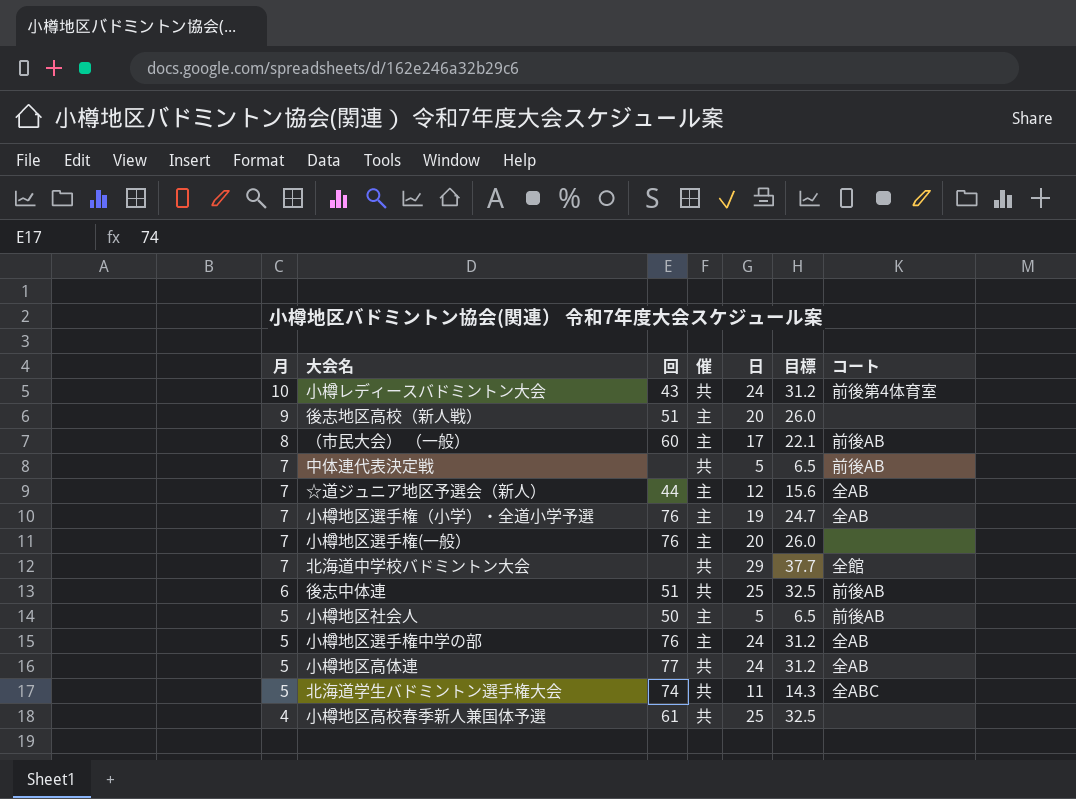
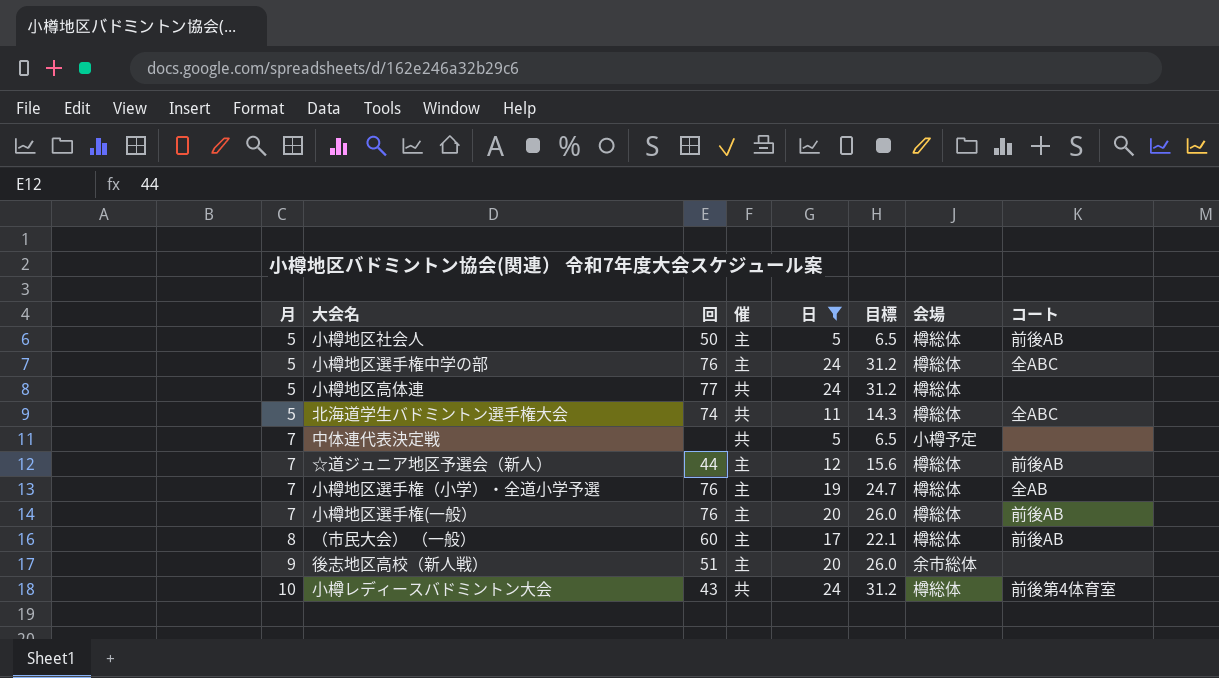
filter: none -> 日 <= 24
row order: 月 descending -> 月 ascending
column 会場 | position: none -> 7
小樽地区選手権中学の部 | コート: 全AB -> 全ABC
小樽地区高体連 | コート: 全AB -> none
中体連代表決定戦 | コート: 前後AB -> none
☆道ジュニア地区予選会（新人） | コート: 全AB -> 前後AB
小樽地区選手権(一般） | コート: none -> 前後AB

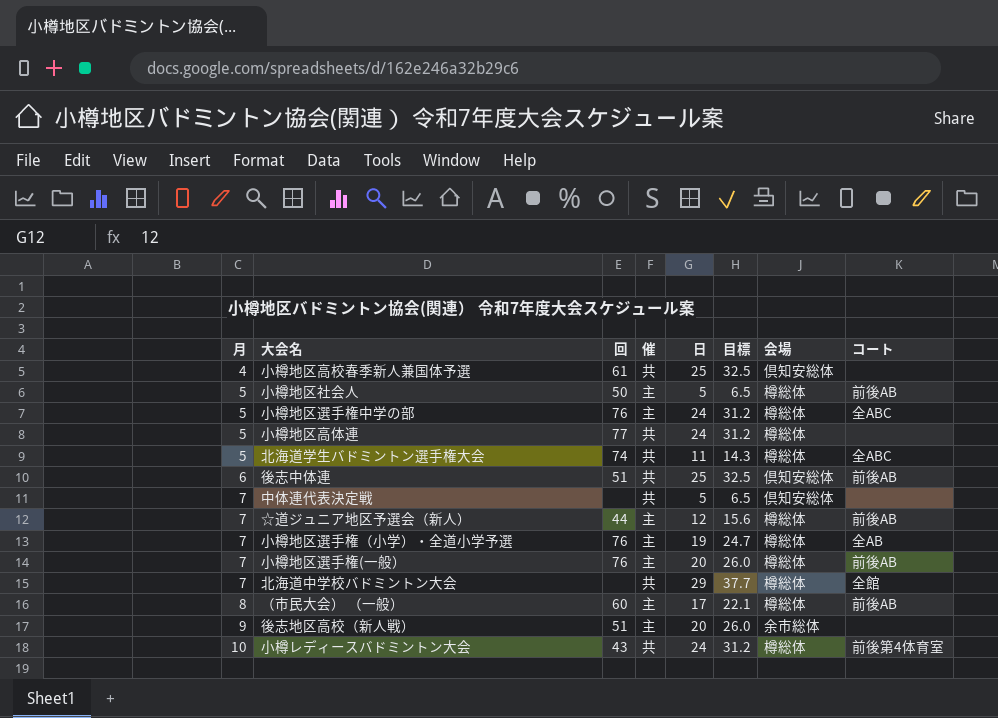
filter: 日 <= 24 -> none
中体連代表決定戦 | 会場: 小樽予定 -> 倶知安総体

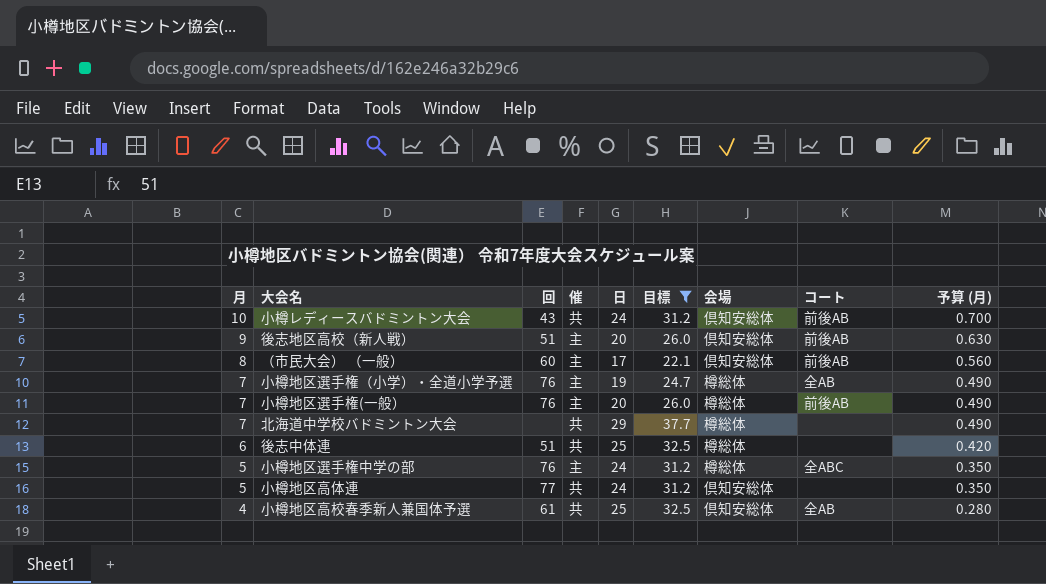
filter: none -> 目標 >= 22.1
row order: 月 ascending -> 月 descending
column 予算 (月) | formula: none -> [月] * 0.07
小樽レディースバドミントン大会 | 会場: 樽総体 -> 倶知安総体
小樽レディースバドミントン大会 | コート: 前後第4体育室 -> 前後AB
後志地区高校（新人戦） | 会場: 余市総体 -> 倶知安総体
後志地区高校（新人戦） | コート: none -> 前後AB
（市民大会） （一般） | 会場: 樽総体 -> 倶知安総体
北海道中学校バドミントン大会 | コート: 全館 -> none
後志中体連 | 会場: 倶知安総体 -> 樽総体
後志中体連 | コート: 前後AB -> none
小樽地区高体連 | 会場: 樽総体 -> 倶知安総体
小樽地区高校春季新人兼国体予選 | コート: none -> 全AB

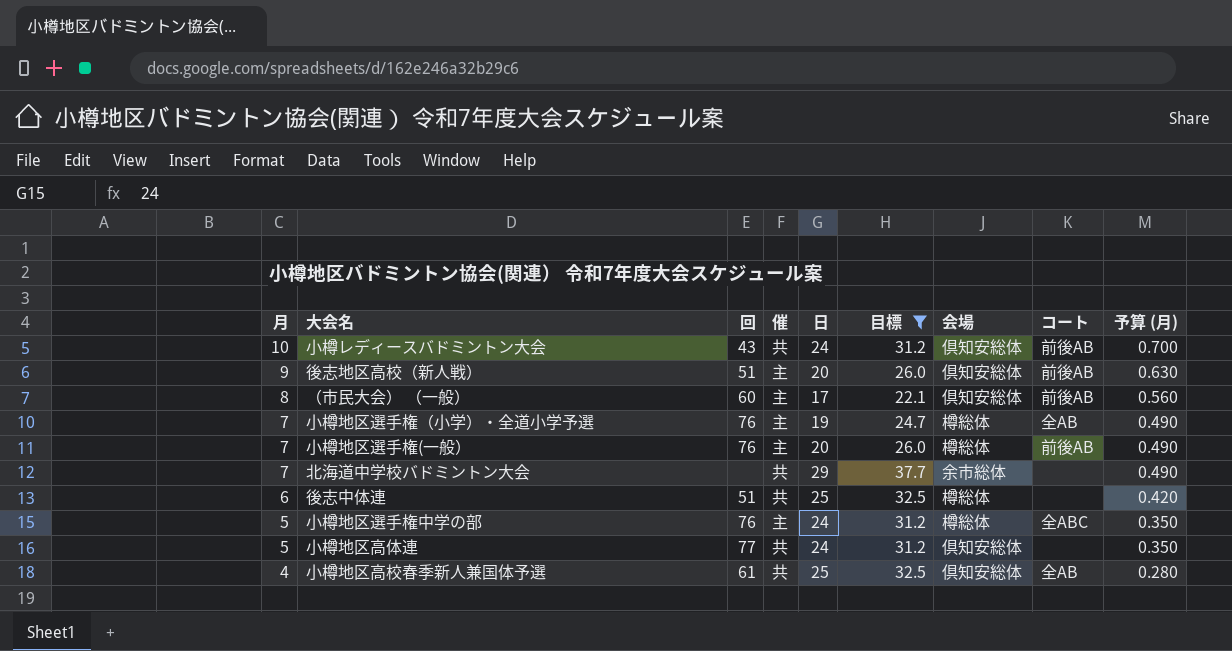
北海道中学校バドミントン大会 | 会場: 樽総体 -> 余市総体

